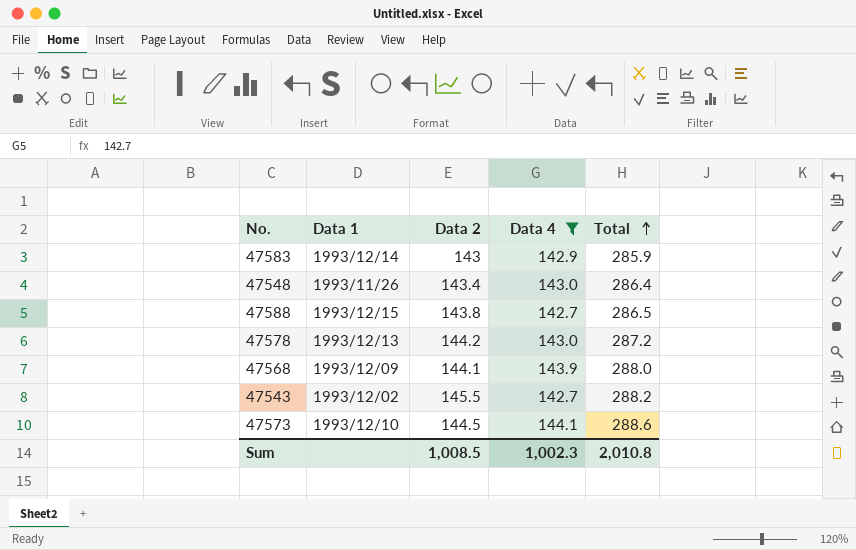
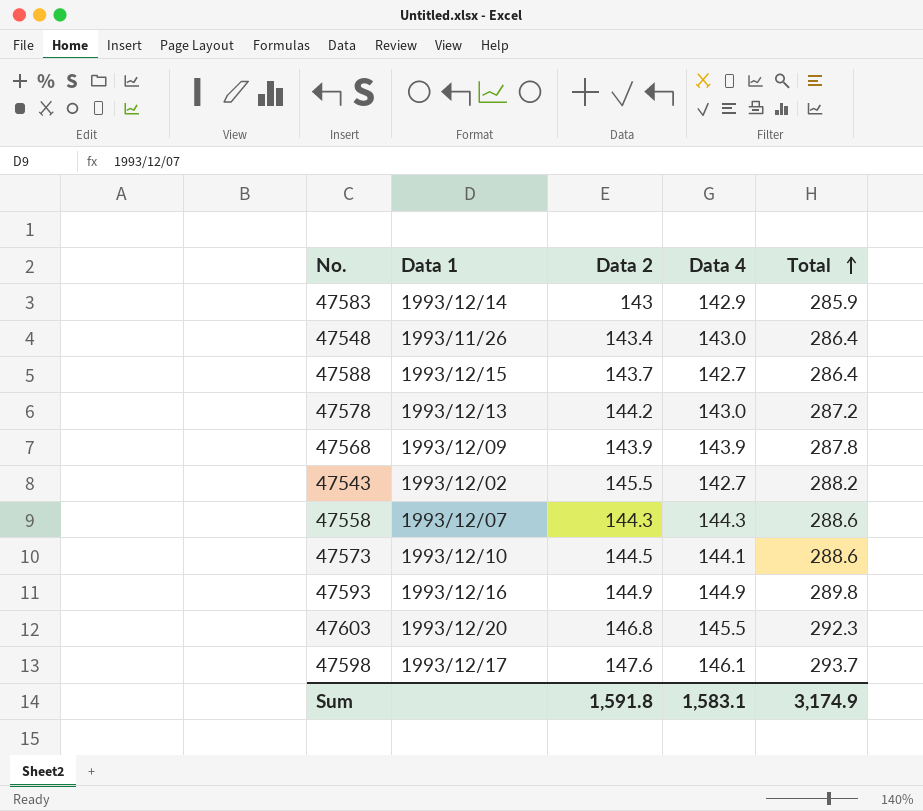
filter: Data 4 <= 144.1 -> none
47588 | Data 2: 143.8 -> 143.7
47588 | Total: 286.5 -> 286.4
47568 | Data 2: 144.1 -> 143.9
47568 | Total: 288.0 -> 287.8
Sum | Data 2: 1,008.5 -> 1,591.8
Sum | Data 4: 1,002.3 -> 1,583.1
Sum | Total: 2,010.8 -> 3,174.9

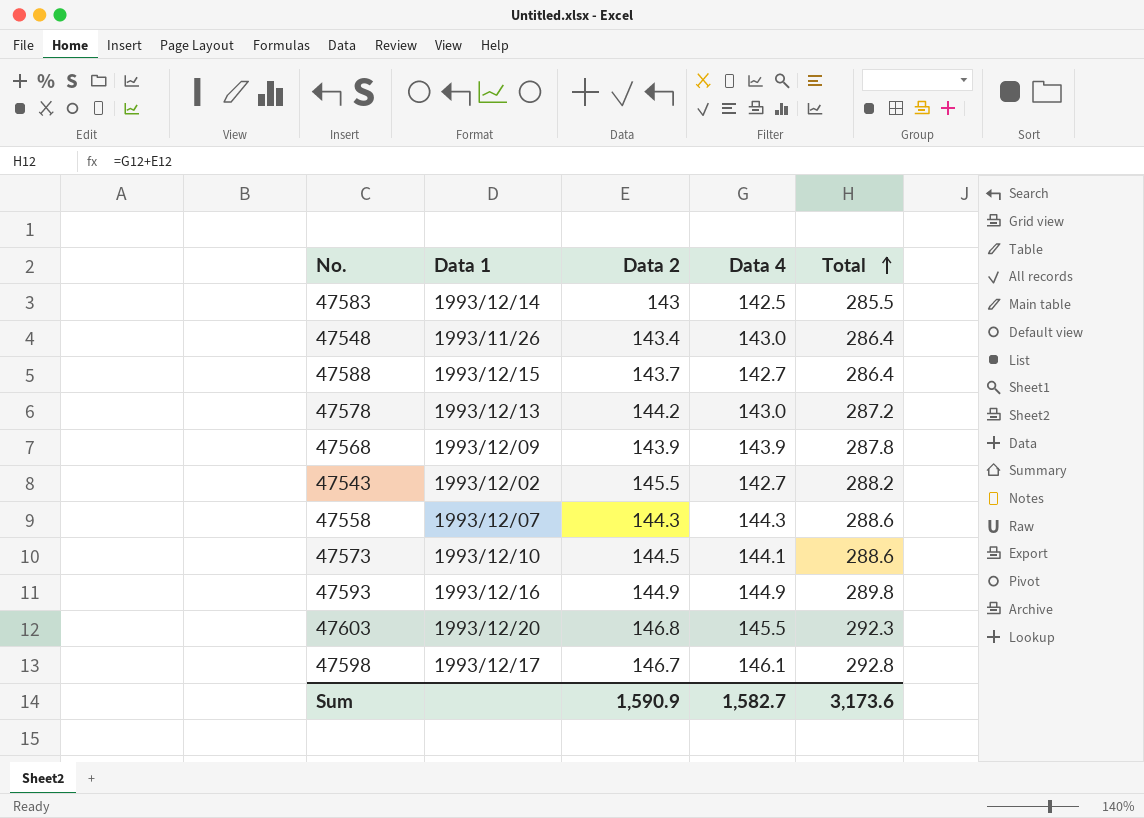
47583 | Data 4: 142.9 -> 142.5
47583 | Total: 285.9 -> 285.5
47598 | Data 2: 147.6 -> 146.7
47598 | Total: 293.7 -> 292.8
Sum | Data 2: 1,591.8 -> 1,590.9
Sum | Data 4: 1,583.1 -> 1,582.7
Sum | Total: 3,174.9 -> 3,173.6

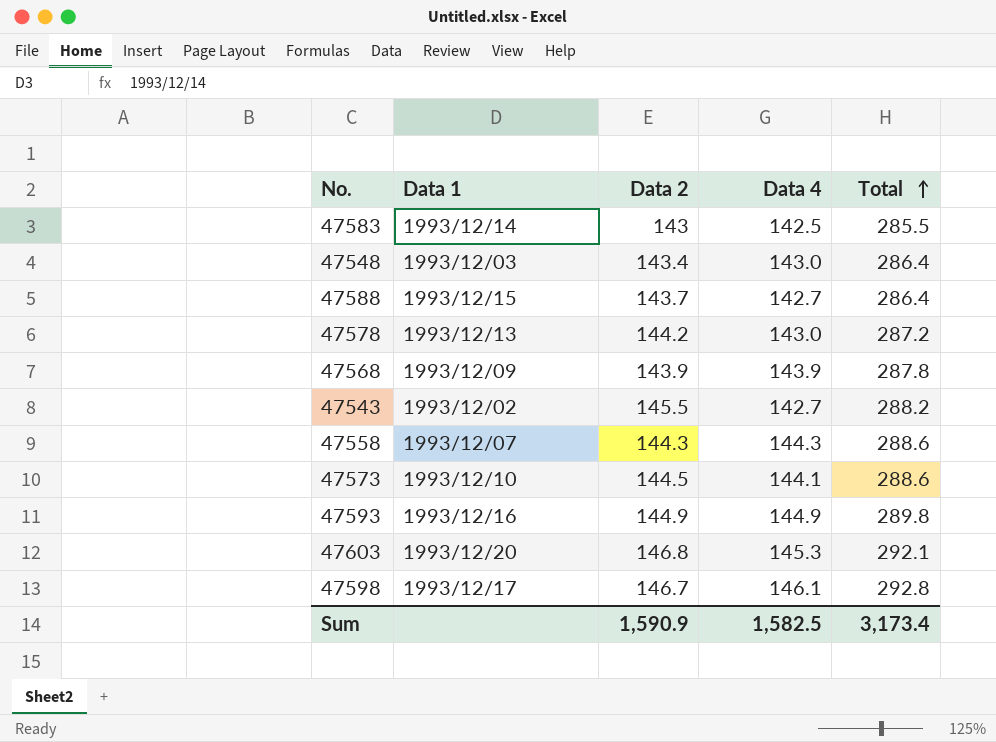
47548 | Data 1: 1993/11/26 -> 1993/12/03
47603 | Data 4: 145.5 -> 145.3
47603 | Total: 292.3 -> 292.1
Sum | Data 4: 1,582.7 -> 1,582.5
Sum | Total: 3,173.6 -> 3,173.4

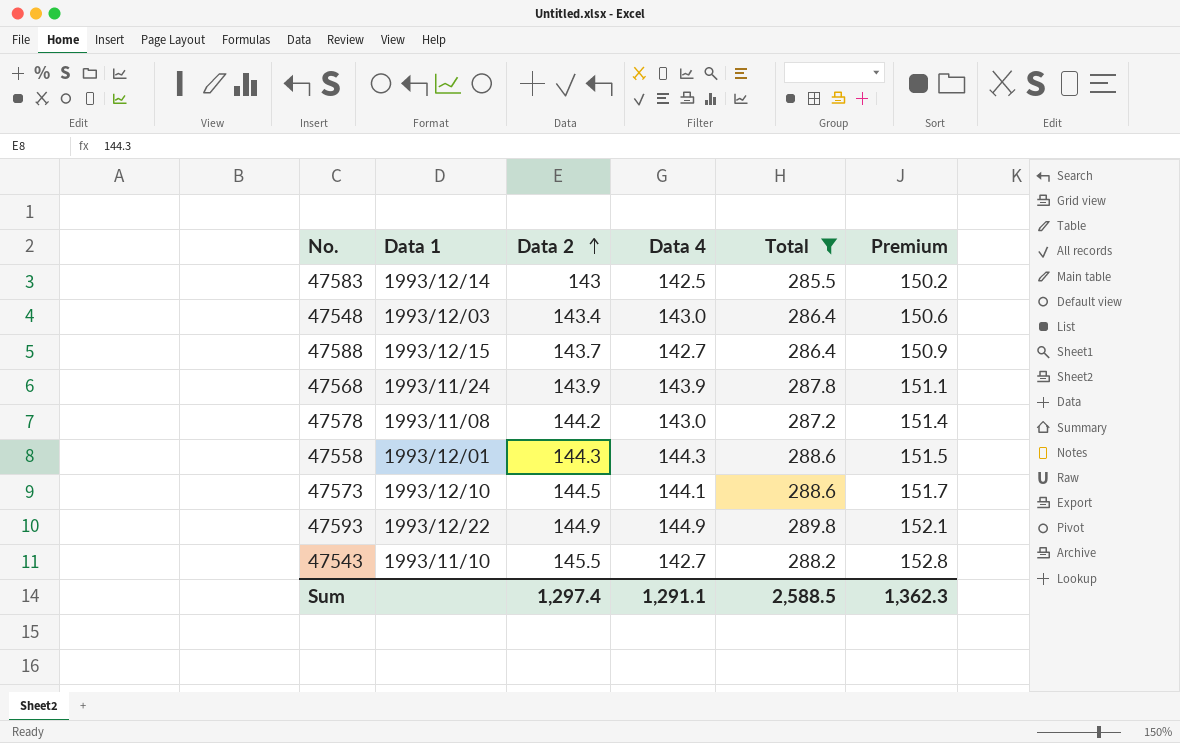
filter: none -> Total <= 289.8
row order: Total ascending -> Data 2 ascending
column Premium | formula: none -> [Data 2] * 1.05
47568 | Data 1: 1993/12/09 -> 1993/11/24
47578 | Data 1: 1993/12/13 -> 1993/11/08
47558 | Data 1: 1993/12/07 -> 1993/12/01
47593 | Data 1: 1993/12/16 -> 1993/12/22
47543 | Data 1: 1993/12/02 -> 1993/11/10
Sum | Data 2: 1,590.9 -> 1,297.4
Sum | Data 4: 1,582.5 -> 1,291.1
Sum | Total: 3,173.4 -> 2,588.5

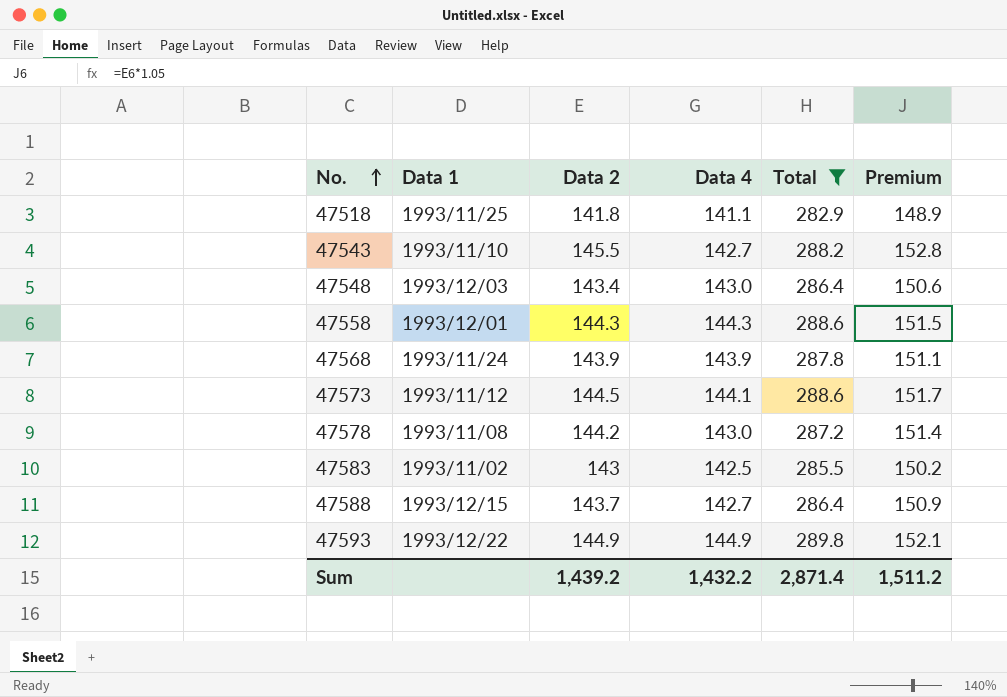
row order: Data 2 ascending -> No. ascending
row 47518: none -> 1993/11/25 | 141.8 | 141.1 | 282.9 | 148.9
47573 | Data 1: 1993/12/10 -> 1993/11/12
47583 | Data 1: 1993/12/14 -> 1993/11/02
Sum | Data 2: 1,297.4 -> 1,439.2
Sum | Data 4: 1,291.1 -> 1,432.2
Sum | Total: 2,588.5 -> 2,871.4
Sum | Premium: 1,362.3 -> 1,511.2

